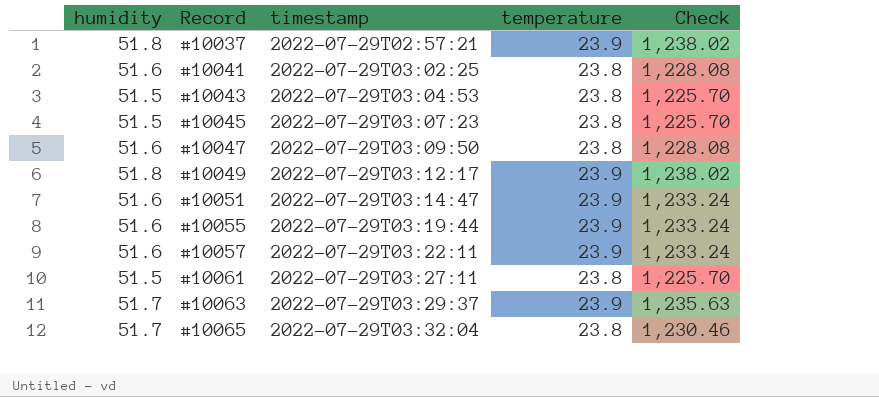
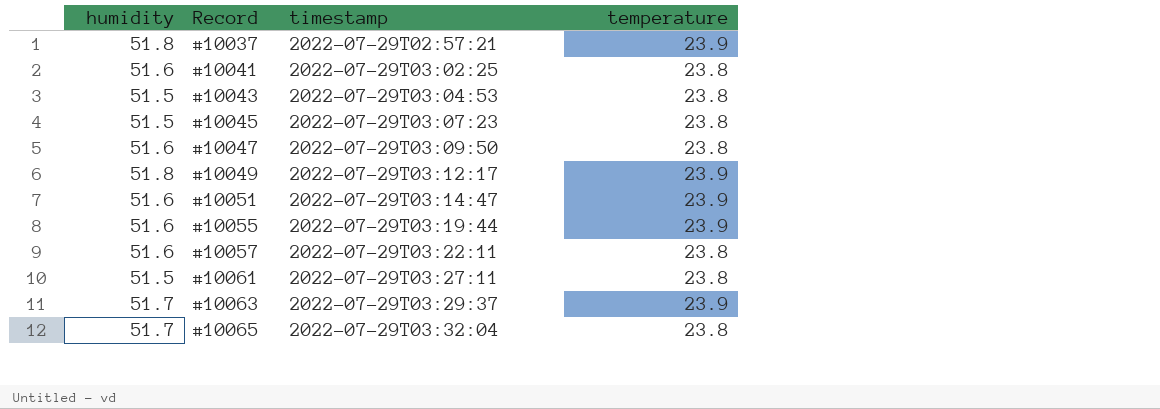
column Check | formula: [humidity] * [temperature] -> none
#10057 | temperature: 23.9 -> 23.8

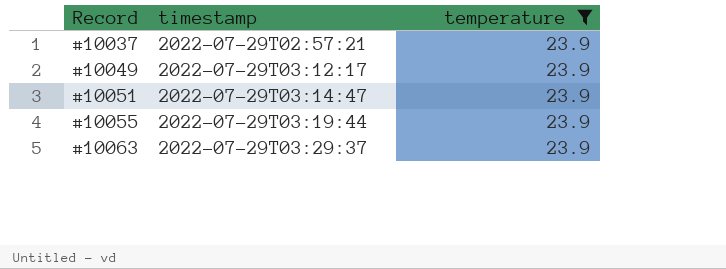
filter: none -> temperature = 23.9
column humidity | position: 1 -> none

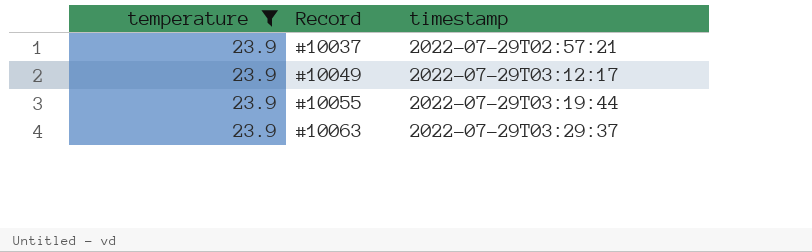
column temperature | position: 3 -> 1
row #10051: 2022-07-29T03:14:47 | 23.9 -> none

